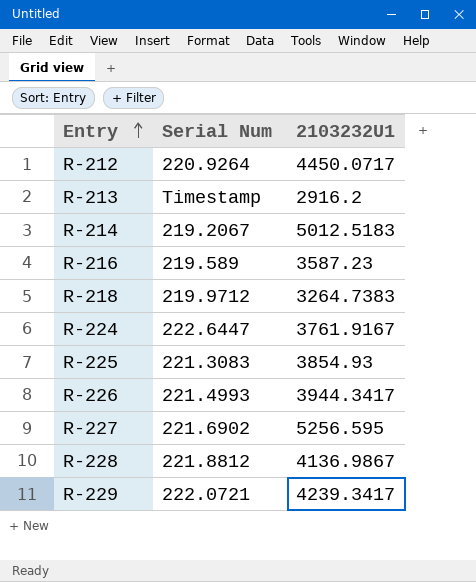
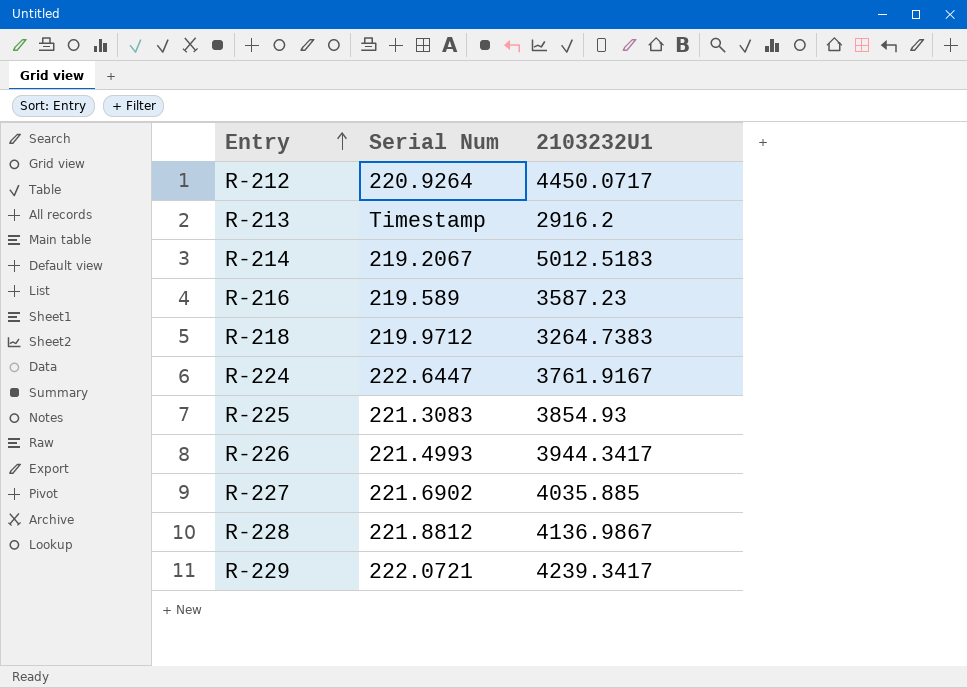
R-227 | 2103232U1: 5256.595 -> 4035.885

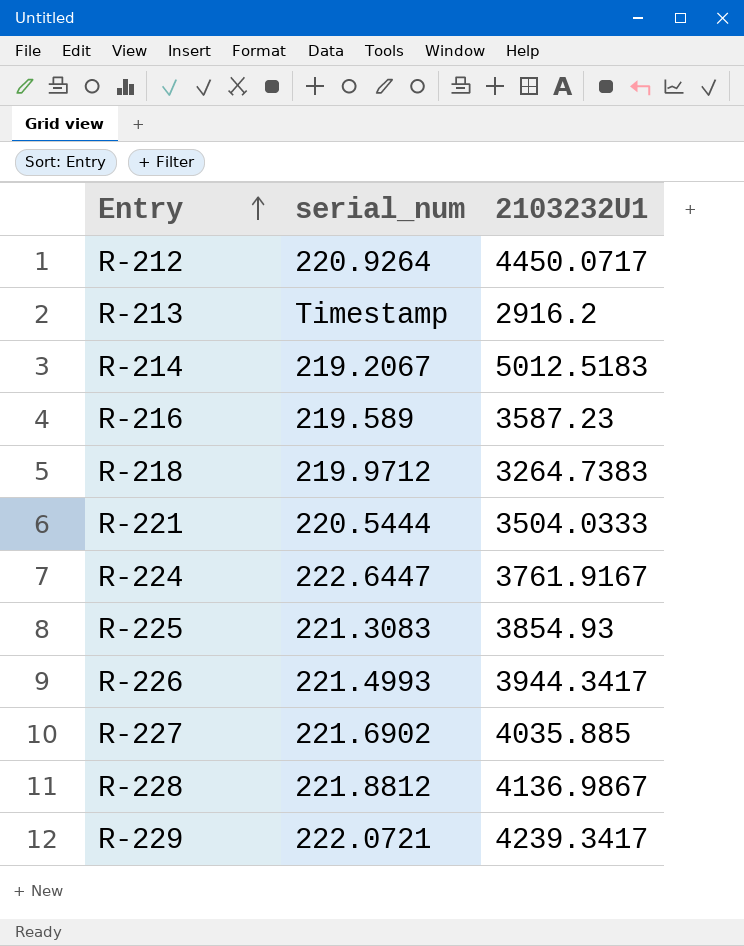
column name: Serial Num -> serial_num
row R-221: none -> 220.5444 | 3504.0333

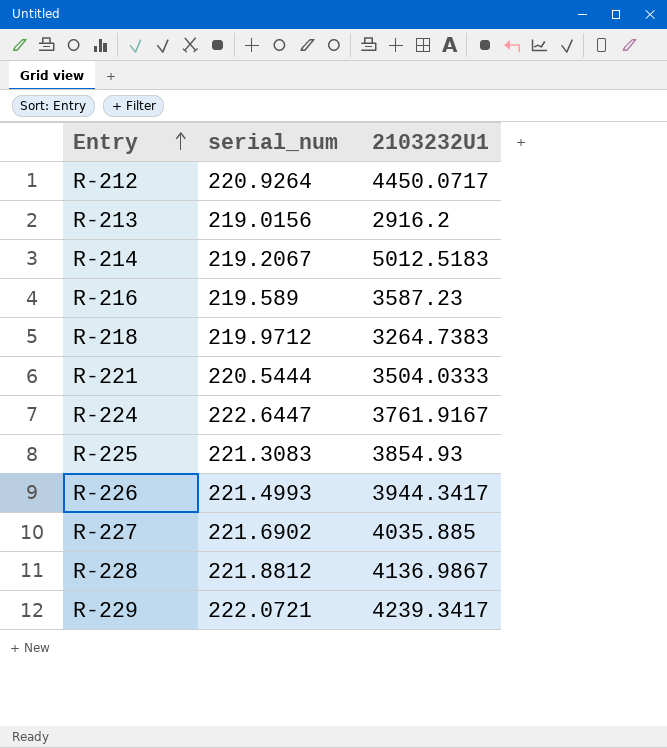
R-213 | serial_num: Timestamp -> 219.0156

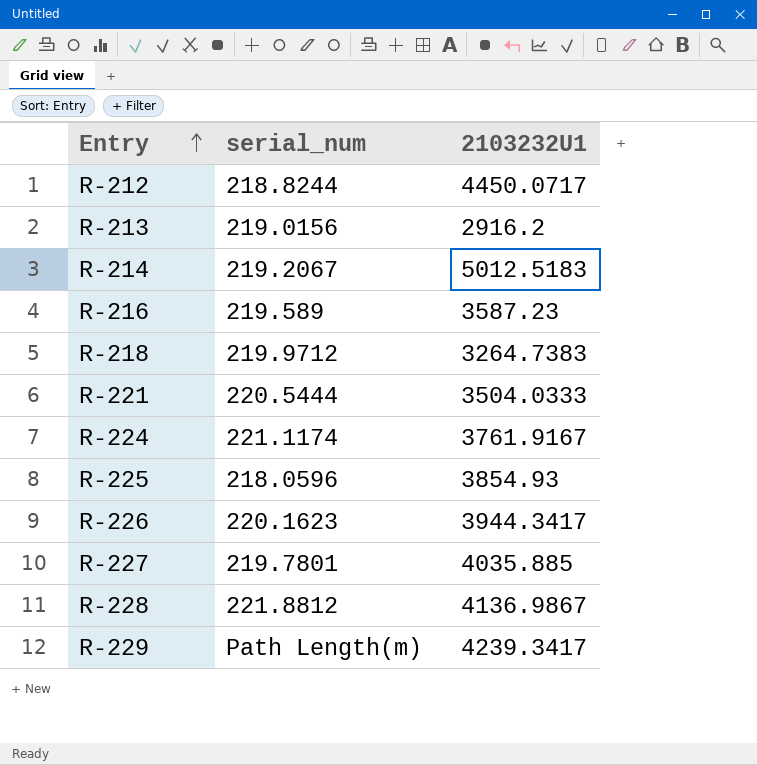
R-212 | serial_num: 220.9264 -> 218.8244
R-224 | serial_num: 222.6447 -> 221.1174
R-225 | serial_num: 221.3083 -> 218.0596
R-226 | serial_num: 221.4993 -> 220.1623
R-227 | serial_num: 221.6902 -> 219.7801
R-229 | serial_num: 222.0721 -> Path Length(m)

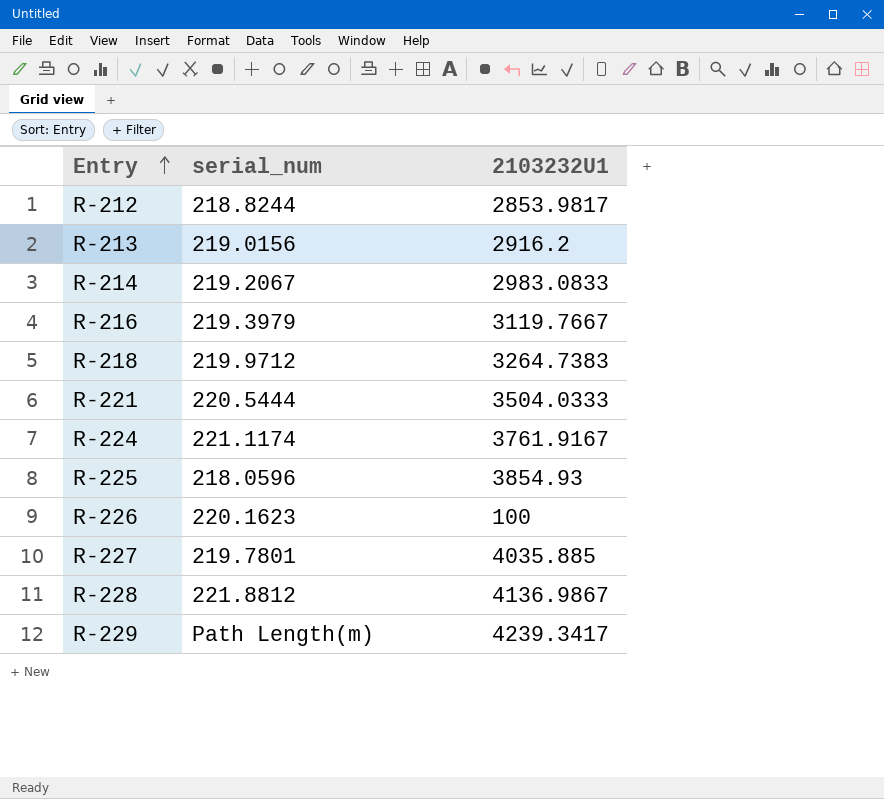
R-212 | 2103232U1: 4450.0717 -> 2853.9817
R-214 | 2103232U1: 5012.5183 -> 2983.0833
R-216 | serial_num: 219.589 -> 219.3979
R-216 | 2103232U1: 3587.23 -> 3119.7667
R-226 | 2103232U1: 3944.3417 -> 100

